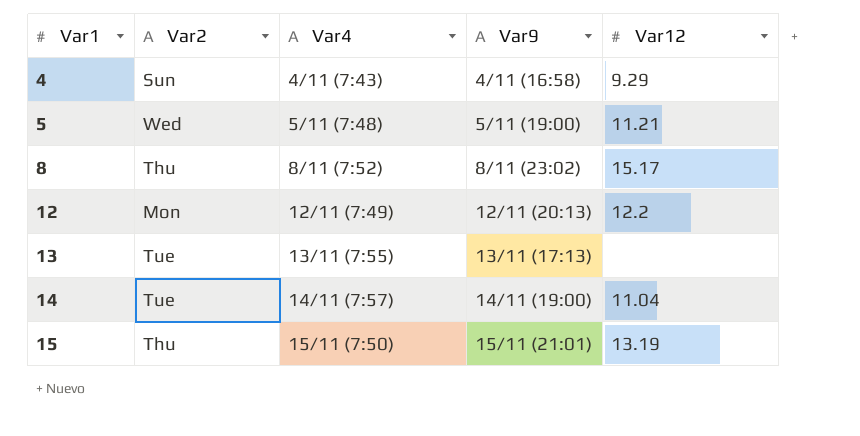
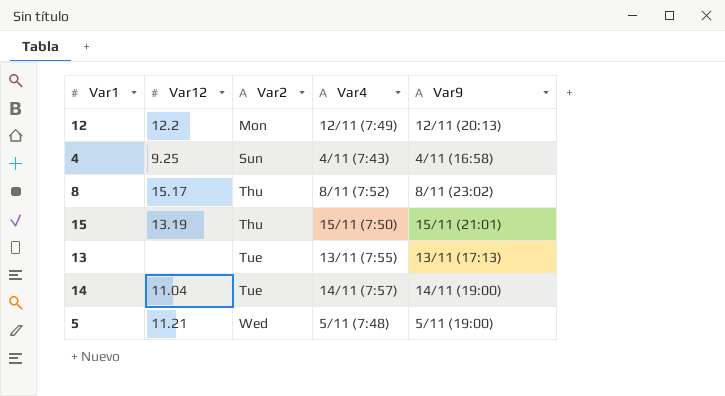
row order: Var1 ascending -> Var2 ascending
column Var12 | position: 5 -> 2
4 | Var12: 9.29 -> 9.25

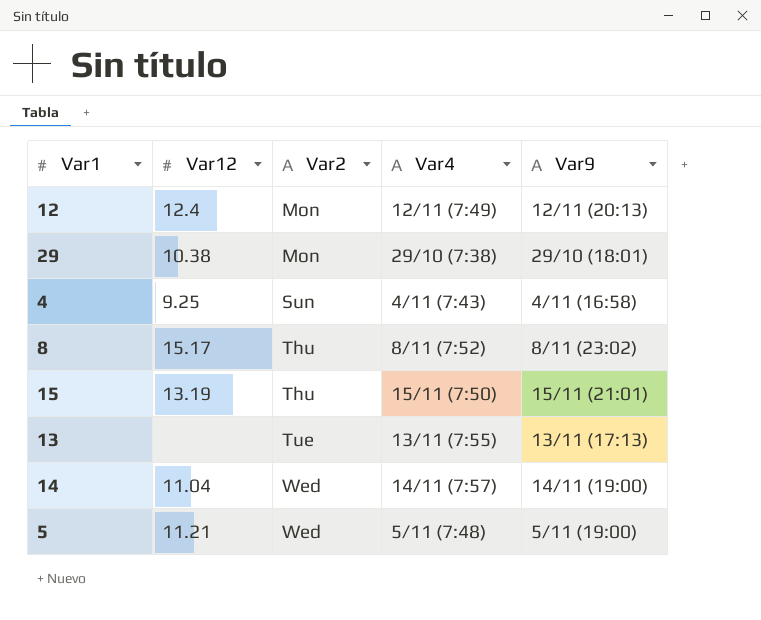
12 | Var12: 12.2 -> 12.4
row 29: none -> 10.38 | Mon | 29/10 (7:38) | 29/10 (18:01)
14 | Var2: Tue -> Wed

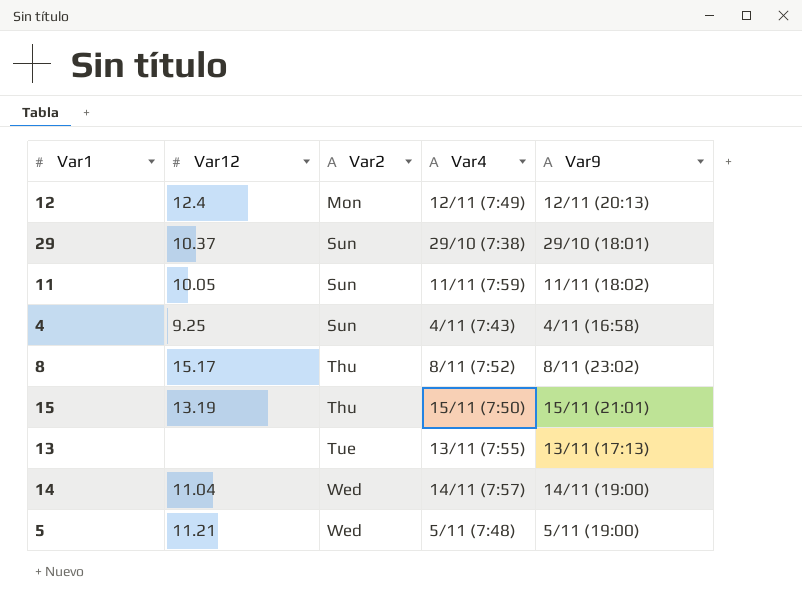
29 | Var12: 10.38 -> 10.37
29 | Var2: Mon -> Sun
row 11: none -> 10.05 | Sun | 11/11 (7:59) | 11/11 (18:02)

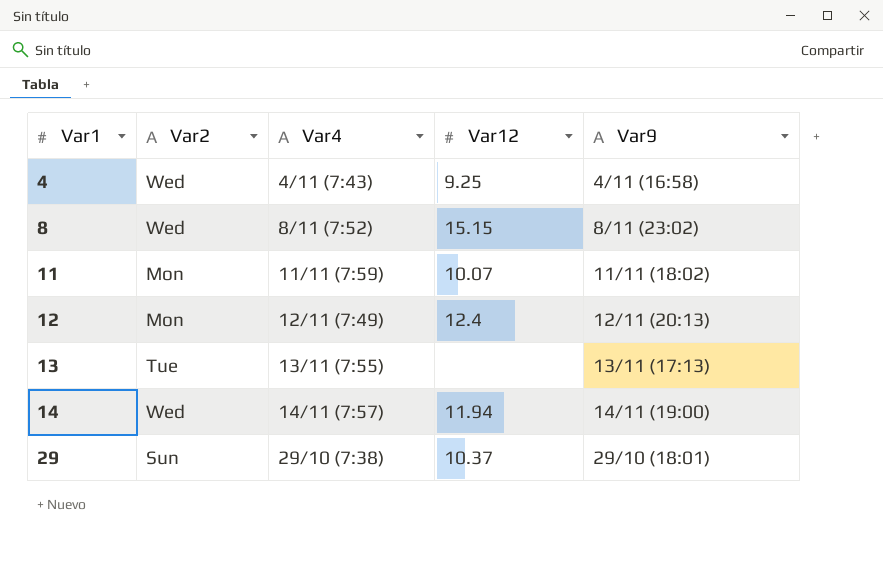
row order: Var2 ascending -> Var1 ascending
column Var12 | position: 2 -> 4
row 15: 13.19 | Thu | 15/11 (7:50) | 15/11 (21:01) -> none
row 5: 11.21 | Wed | 5/11 (7:48) | 5/11 (19:00) -> none
4 | Var2: Sun -> Wed
8 | Var2: Thu -> Wed
8 | Var12: 15.17 -> 15.15
11 | Var2: Sun -> Mon
11 | Var12: 10.05 -> 10.07
14 | Var12: 11.04 -> 11.94

